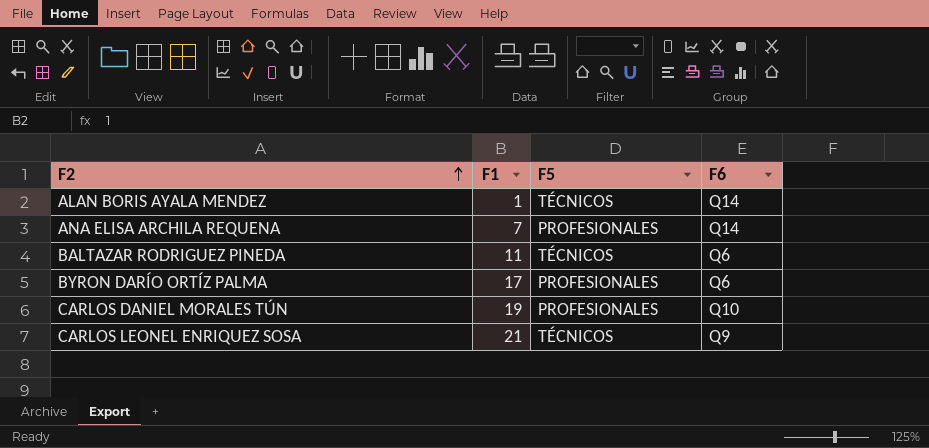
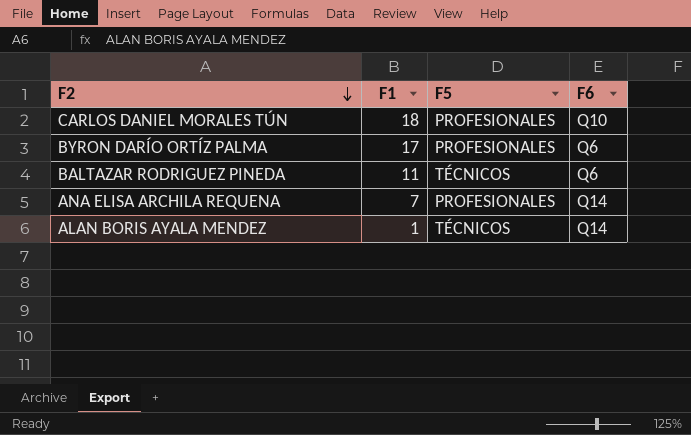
row order: F2 ascending -> F2 descending
row CARLOS LEONEL ENRIQUEZ SOSA: 21 | TÉCNICOS | Q9 -> none
CARLOS DANIEL MORALES TÚN | F1: 19 -> 18

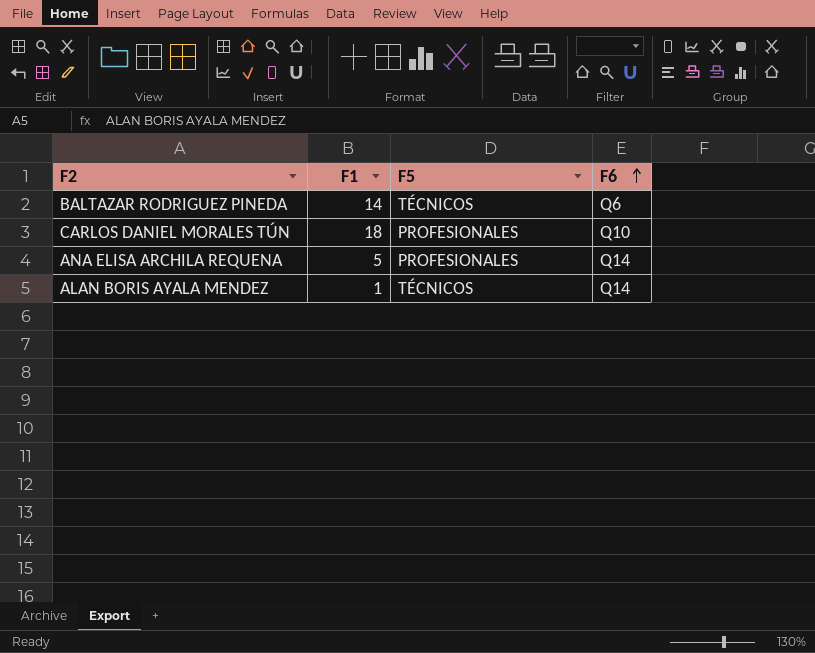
row order: F2 descending -> F6 ascending
row BYRON DARÍO ORTÍZ PALMA: 17 | PROFESIONALES | Q6 -> none
BALTAZAR RODRIGUEZ PINEDA | F1: 11 -> 14
ANA ELISA ARCHILA REQUENA | F1: 7 -> 5

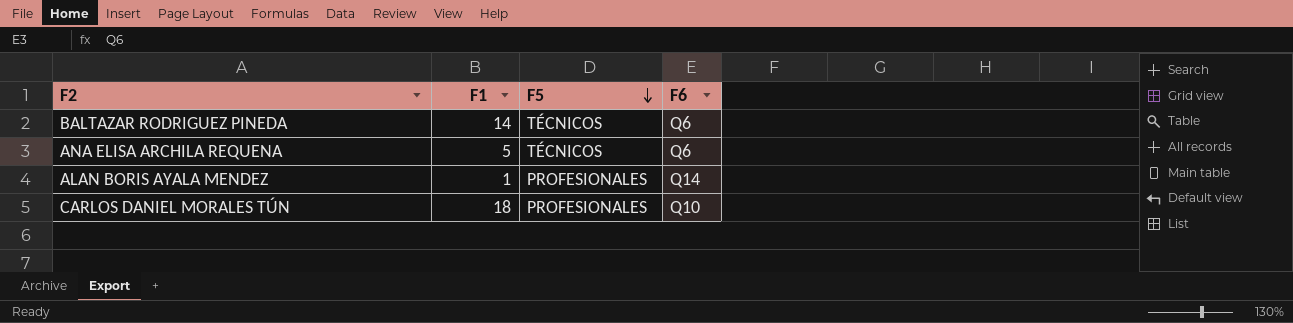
row order: F6 ascending -> F5 descending
ANA ELISA ARCHILA REQUENA | F5: PROFESIONALES -> TÉCNICOS
ANA ELISA ARCHILA REQUENA | F6: Q14 -> Q6
ALAN BORIS AYALA MENDEZ | F5: TÉCNICOS -> PROFESIONALES

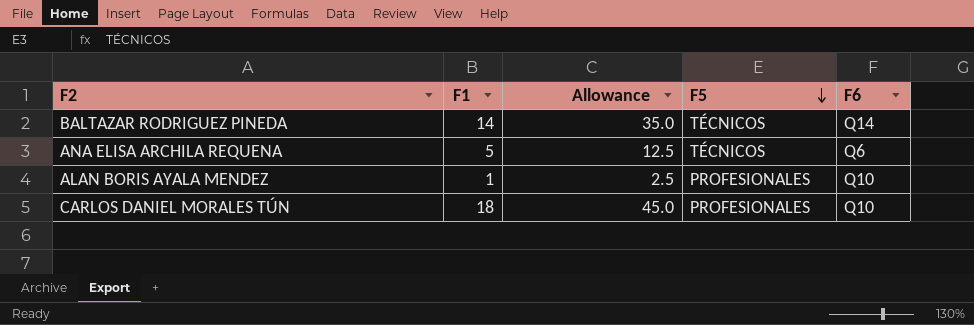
column Allowance | formula: none -> [F1] * 2.5
BALTAZAR RODRIGUEZ PINEDA | F6: Q6 -> Q14
ALAN BORIS AYALA MENDEZ | F6: Q14 -> Q10

